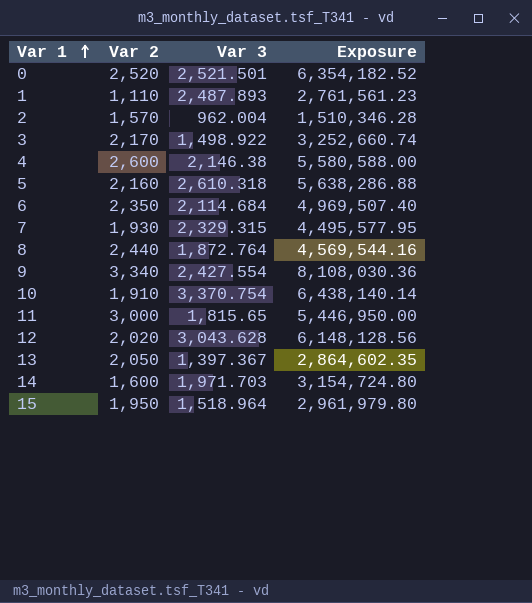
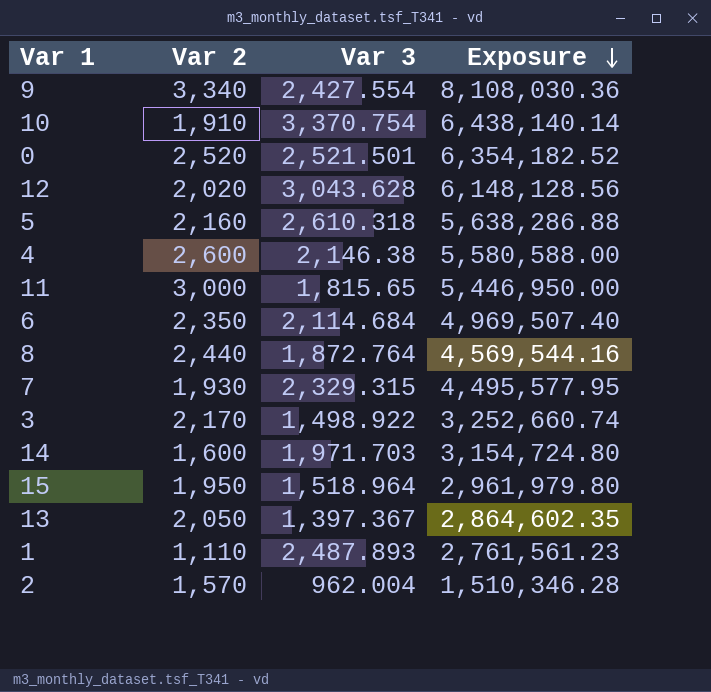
row order: Var 1 ascending -> Exposure descending

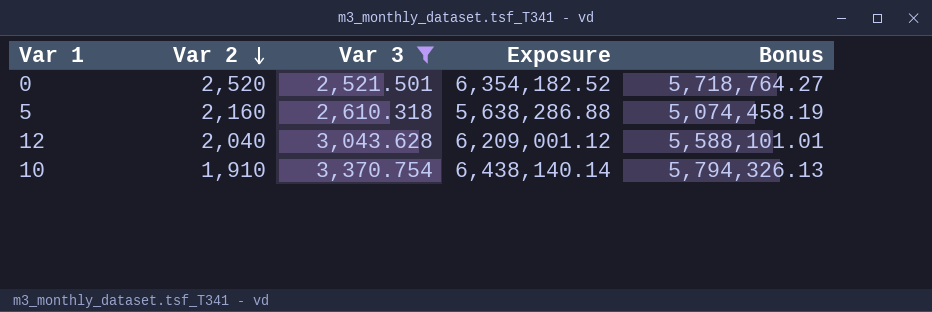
filter: none -> Var 3 >= 2,521.501
row order: Exposure descending -> Var 2 descending
column Bonus | formula: none -> [Exposure] * 0.9
12 | Var 2: 2,020 -> 2,040
12 | Exposure: 6,148,128.56 -> 6,209,001.12

